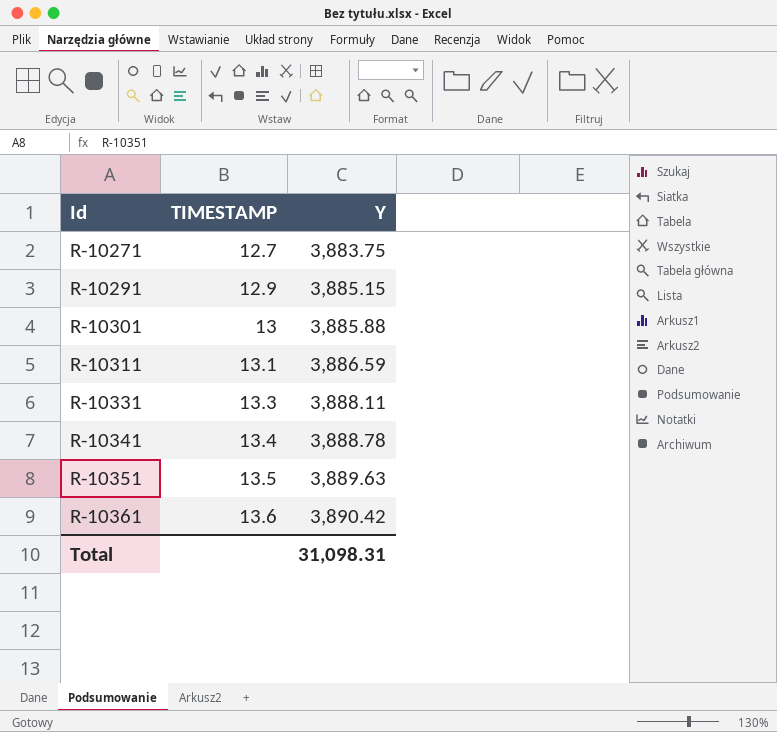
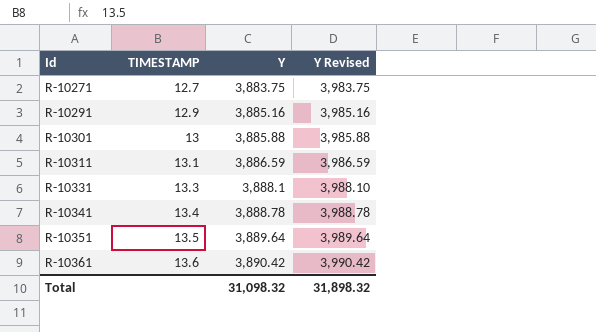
column Y Revised | formula: none -> [Y] + 100
R-10291 | Y: 3,885.15 -> 3,885.16
R-10331 | Y: 3,888.11 -> 3,888.1
R-10351 | Y: 3,889.63 -> 3,889.64
Total | Y: 31,098.31 -> 31,098.32

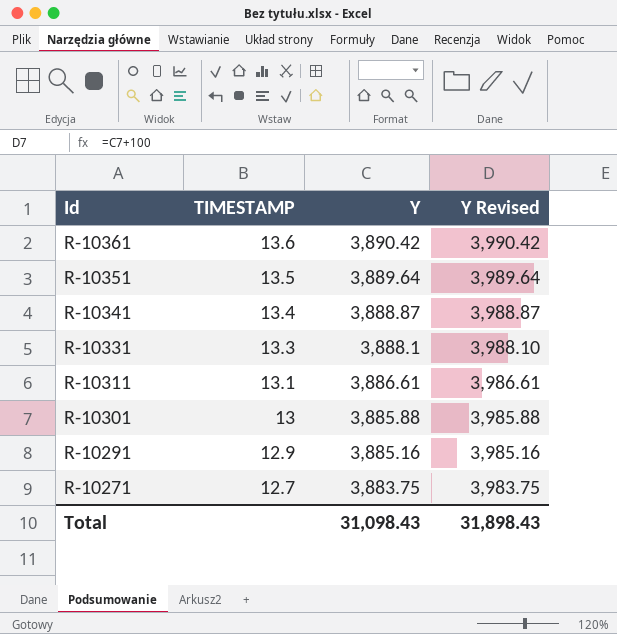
row order: Id ascending -> Id descending
R-10341 | Y: 3,888.78 -> 3,888.87
R-10341 | Y Revised: 3,988.78 -> 3,988.87
R-10311 | Y: 3,886.59 -> 3,886.61
R-10311 | Y Revised: 3,986.59 -> 3,986.61
Total | Y: 31,098.32 -> 31,098.43
Total | Y Revised: 31,898.32 -> 31,898.43

